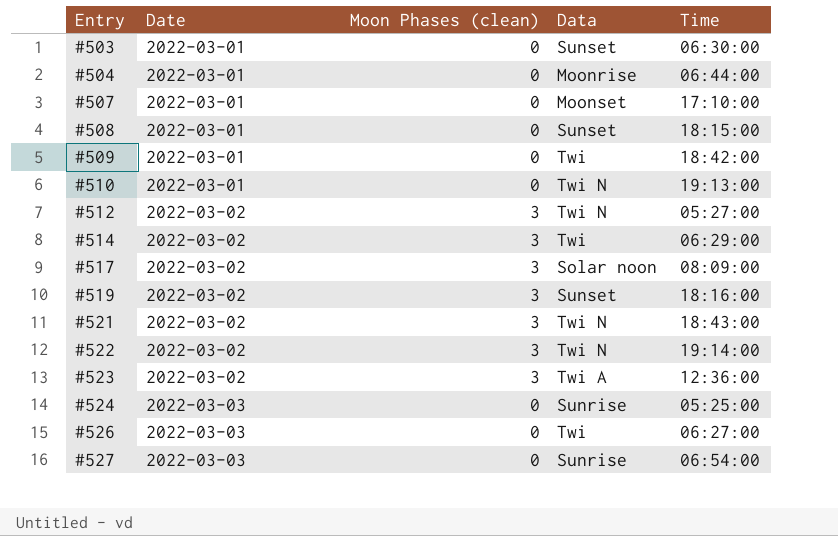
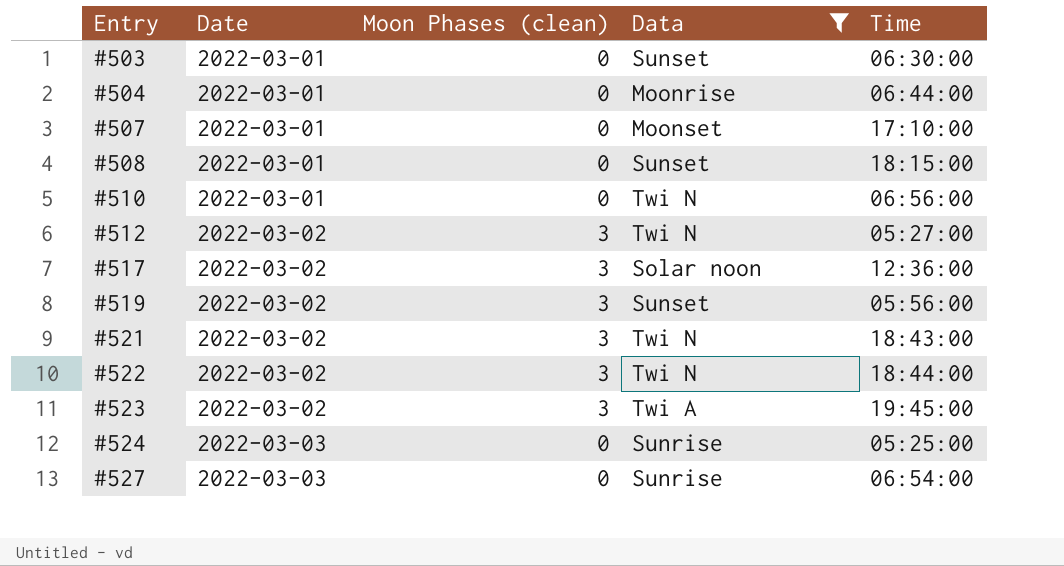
filter: none -> Data != Twi
#510 | Time: 19:13:00 -> 06:56:00
#517 | Time: 08:09:00 -> 12:36:00
#519 | Time: 18:16:00 -> 05:56:00
#522 | Time: 19:14:00 -> 18:44:00
#523 | Time: 12:36:00 -> 19:45:00

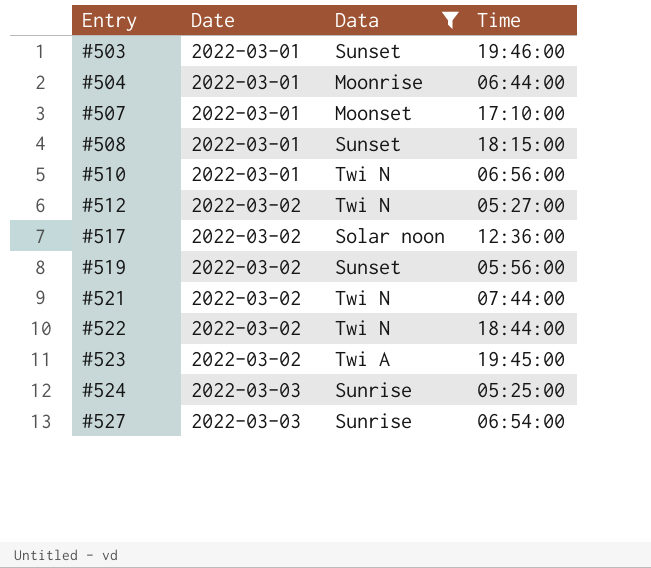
column Moon Phases (clean) | position: 3 -> none
#503 | Time: 06:30:00 -> 19:46:00
#521 | Time: 18:43:00 -> 07:44:00

